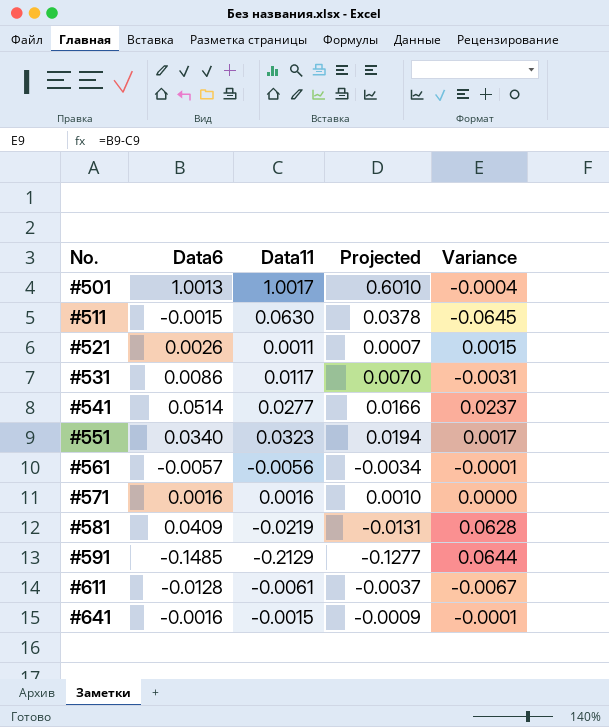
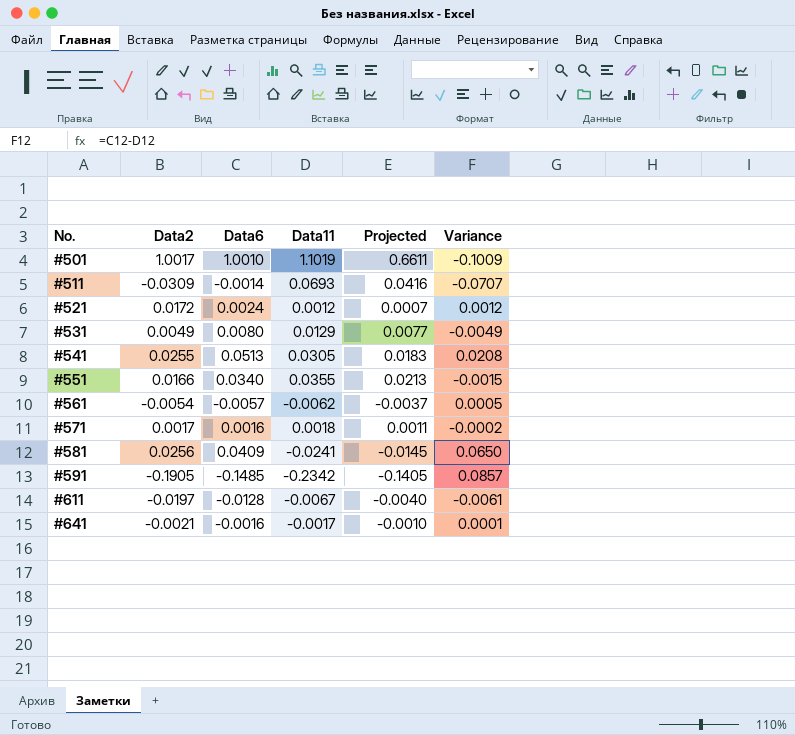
column Data2 | position: none -> 2
#501 | Data6: 1.0013 -> 1.0010
#501 | Data11: 1.0017 -> 1.1019
#501 | Projected: 0.6010 -> 0.6611
#501 | Variance: -0.0004 -> -0.1009
#511 | Data6: -0.0015 -> -0.0014
#511 | Data11: 0.0630 -> 0.0693
#511 | Projected: 0.0378 -> 0.0416
#511 | Variance: -0.0645 -> -0.0707
#521 | Data6: 0.0026 -> 0.0024
#521 | Data11: 0.0011 -> 0.0012
#521 | Variance: 0.0015 -> 0.0012
#531 | Data6: 0.0086 -> 0.0080
#531 | Data11: 0.0117 -> 0.0129
#531 | Projected: 0.0070 -> 0.0077
#531 | Variance: -0.0031 -> -0.0049
#541 | Data6: 0.0514 -> 0.0513
#541 | Data11: 0.0277 -> 0.0305
#541 | Projected: 0.0166 -> 0.0183
#541 | Variance: 0.0237 -> 0.0208
#551 | Data11: 0.0323 -> 0.0355
#551 | Projected: 0.0194 -> 0.0213
#551 | Variance: 0.0017 -> -0.0015
#561 | Data11: -0.0056 -> -0.0062
#561 | Projected: -0.0034 -> -0.0037
#561 | Variance: -0.0001 -> 0.0005
#571 | Data11: 0.0016 -> 0.0018
#571 | Projected: 0.0010 -> 0.0011
#571 | Variance: 0.0000 -> -0.0002
#581 | Data11: -0.0219 -> -0.0241
#581 | Projected: -0.0131 -> -0.0145
#581 | Variance: 0.0628 -> 0.0650
#591 | Data11: -0.2129 -> -0.2342
#591 | Projected: -0.1277 -> -0.1405
#591 | Variance: 0.0644 -> 0.0857
#611 | Data11: -0.0061 -> -0.0067
#611 | Projected: -0.0037 -> -0.0040
#611 | Variance: -0.0067 -> -0.0061
#641 | Data11: -0.0015 -> -0.0017
#641 | Projected: -0.0009 -> -0.0010
#641 | Variance: -0.0001 -> 0.0001

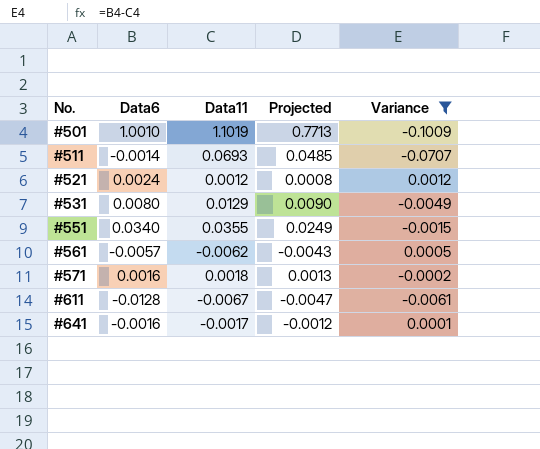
filter: none -> Variance <= 0.0012
column Data2 | position: 2 -> none
column Projected | formula: [Data11] * 0.6 -> [Data11] * 0.7

